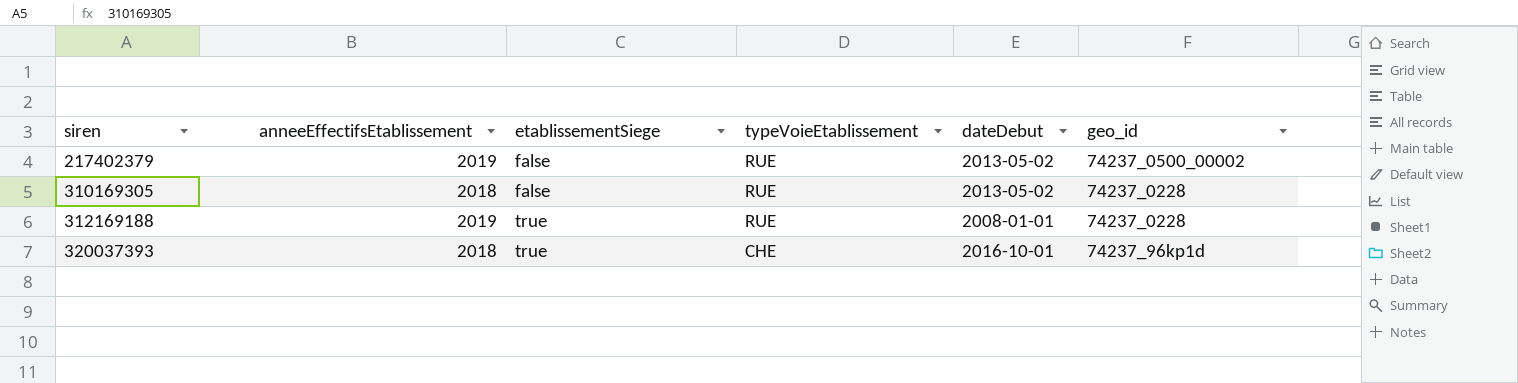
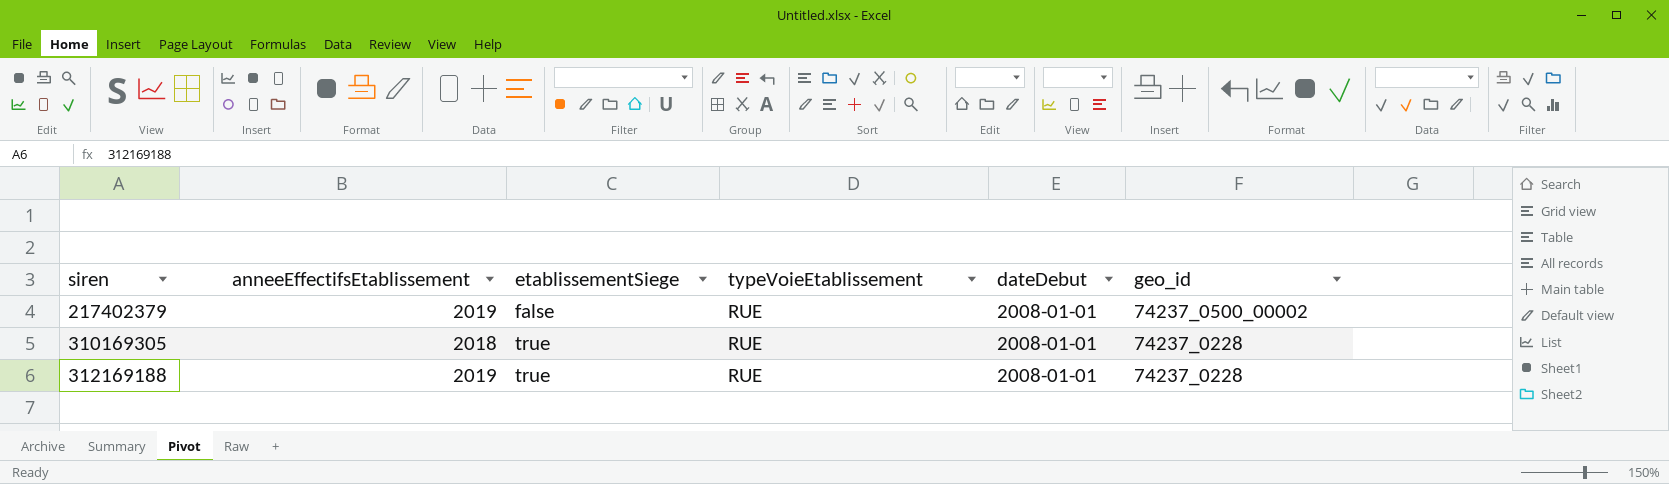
row 320037393: 2018 | true | CHE | 2016-10-01 | 74237_96kp1d -> none
217402379 | dateDebut: 2013-05-02 -> 2008-01-01
310169305 | etablissementSiege: false -> true
310169305 | dateDebut: 2013-05-02 -> 2008-01-01

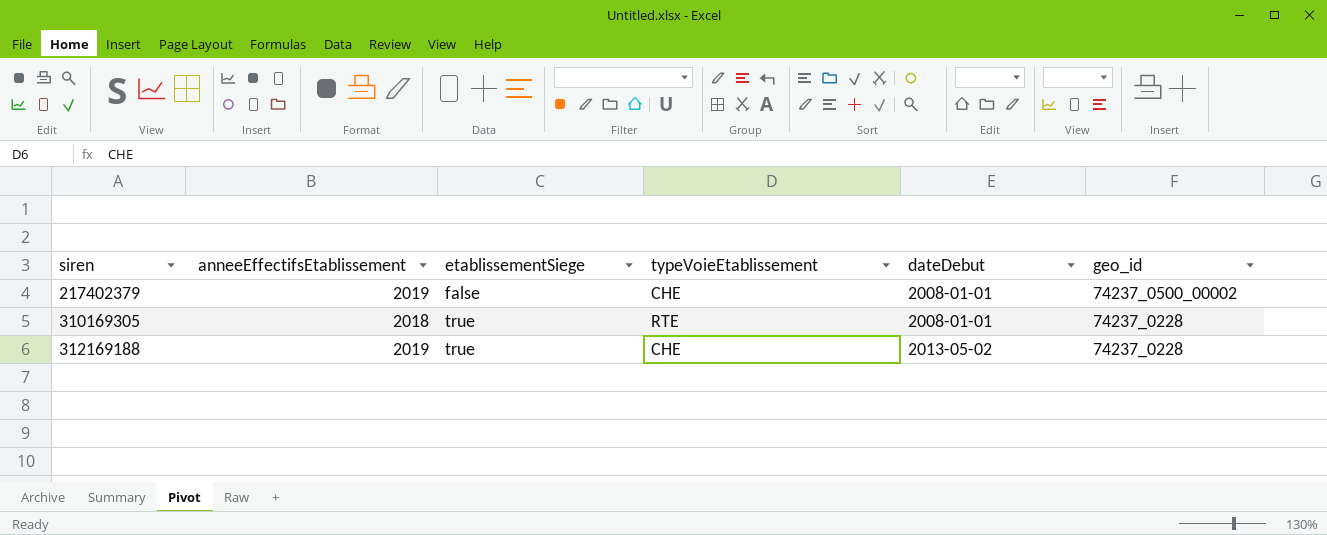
217402379 | typeVoieEtablissement: RUE -> CHE
310169305 | typeVoieEtablissement: RUE -> RTE
312169188 | typeVoieEtablissement: RUE -> CHE
312169188 | dateDebut: 2008-01-01 -> 2013-05-02

